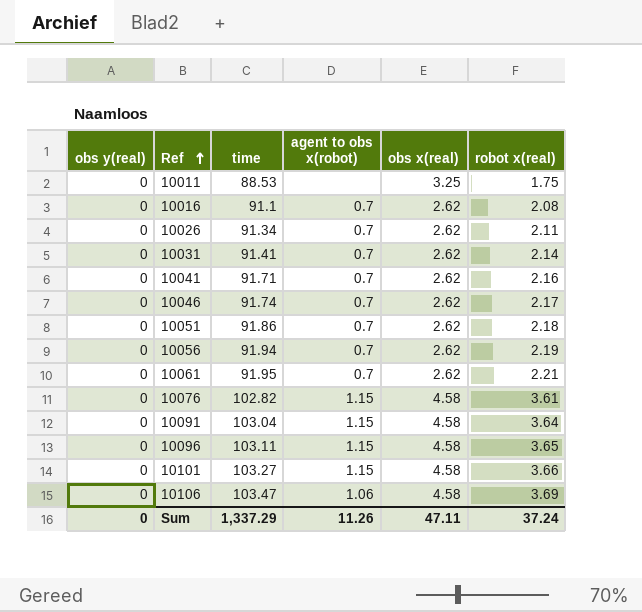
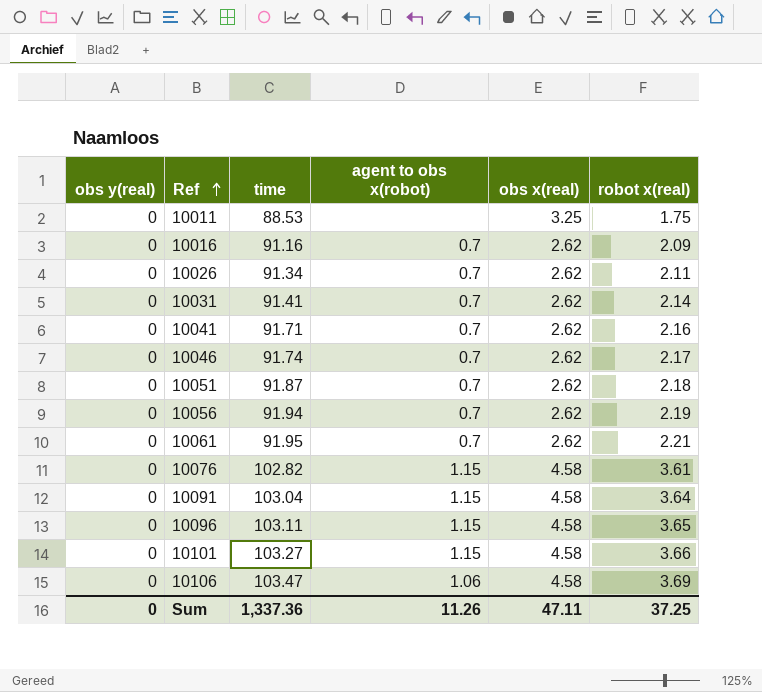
10016 | time: 91.1 -> 91.16
10016 | robot x(real): 2.08 -> 2.09
10051 | time: 91.86 -> 91.87
Sum | time: 1,337.29 -> 1,337.36
Sum | robot x(real): 37.24 -> 37.25

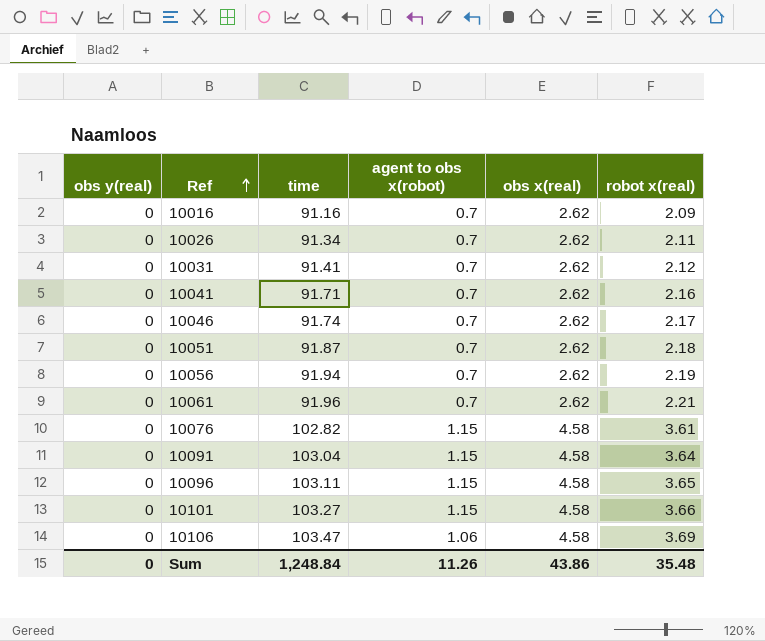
row 10011: 0 | 88.53 | none | 3.25 | 1.75 -> none
10031 | robot x(real): 2.14 -> 2.12
10061 | time: 91.95 -> 91.96
Sum | time: 1,337.36 -> 1,248.84
Sum | obs x(real): 47.11 -> 43.86
Sum | robot x(real): 37.25 -> 35.48

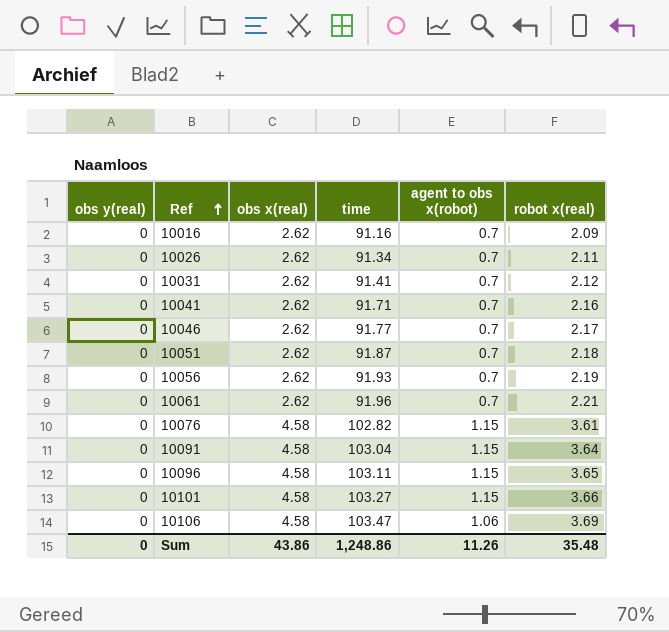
column obs x(real) | position: 5 -> 3
10046 | time: 91.74 -> 91.77
10056 | time: 91.94 -> 91.93
Sum | time: 1,248.84 -> 1,248.86

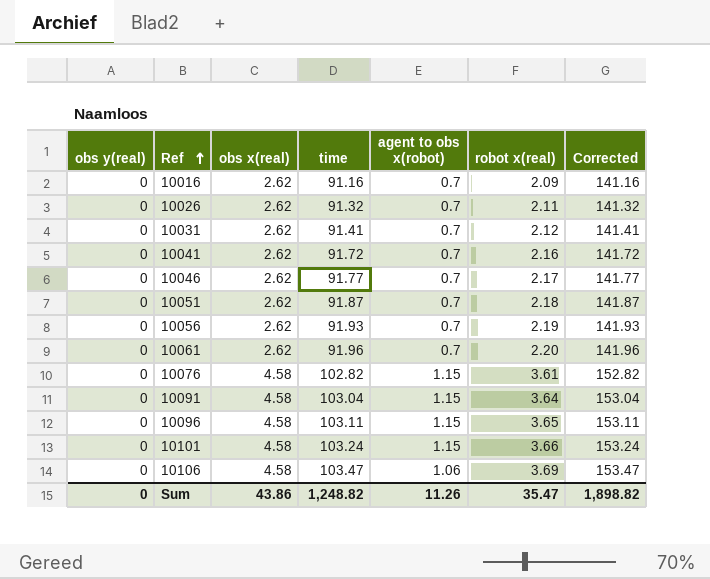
column Corrected | formula: none -> [time] + 50
10026 | time: 91.34 -> 91.32
10041 | time: 91.71 -> 91.72
10061 | robot x(real): 2.21 -> 2.20
10101 | time: 103.27 -> 103.24
Sum | time: 1,248.86 -> 1,248.82
Sum | robot x(real): 35.48 -> 35.47

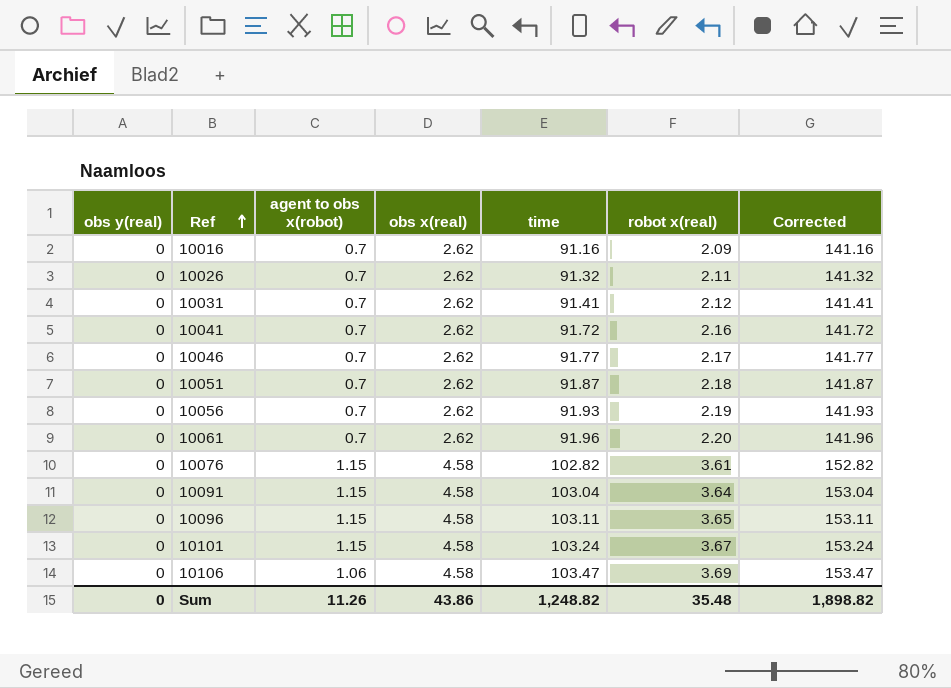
column agent to obs x(robot) | position: 5 -> 3
10101 | robot x(real): 3.66 -> 3.67
Sum | robot x(real): 35.47 -> 35.48

